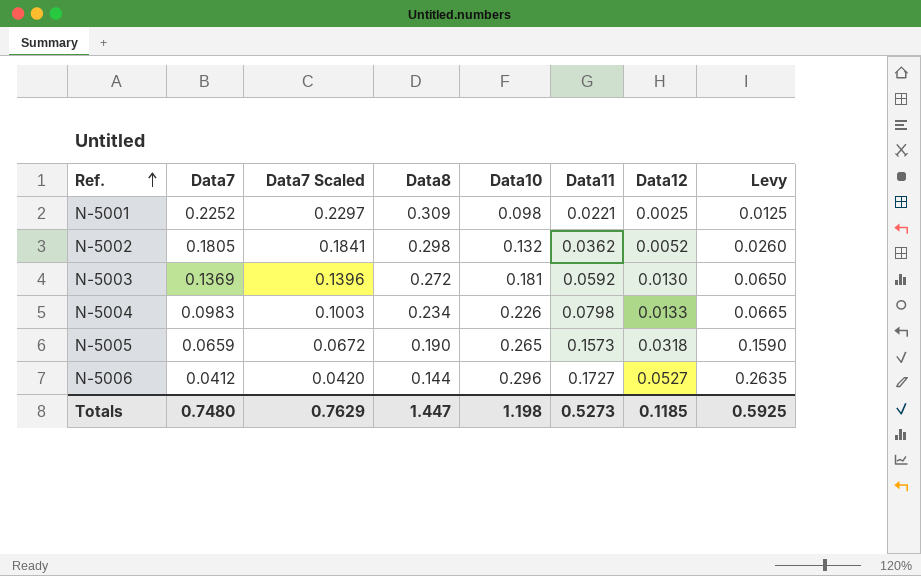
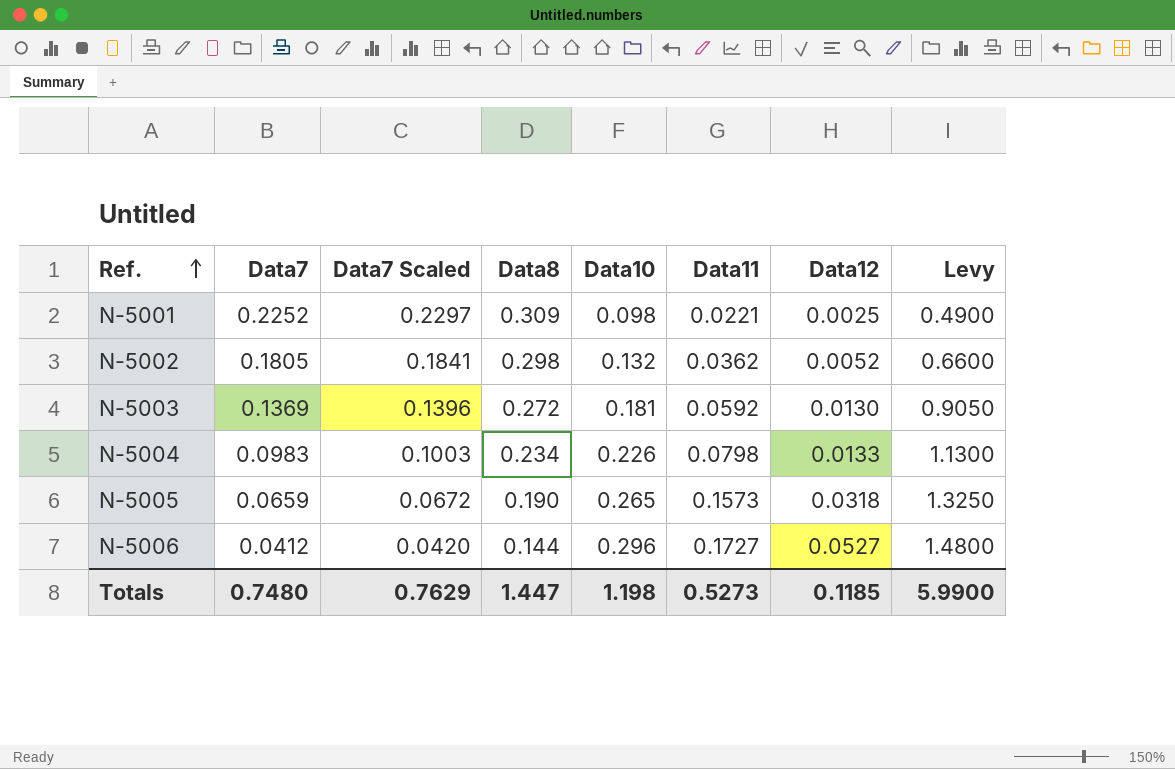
column Levy | formula: [Data12] * 5 -> [Data10] * 5
Totals | Levy: 0.5925 -> 5.9900

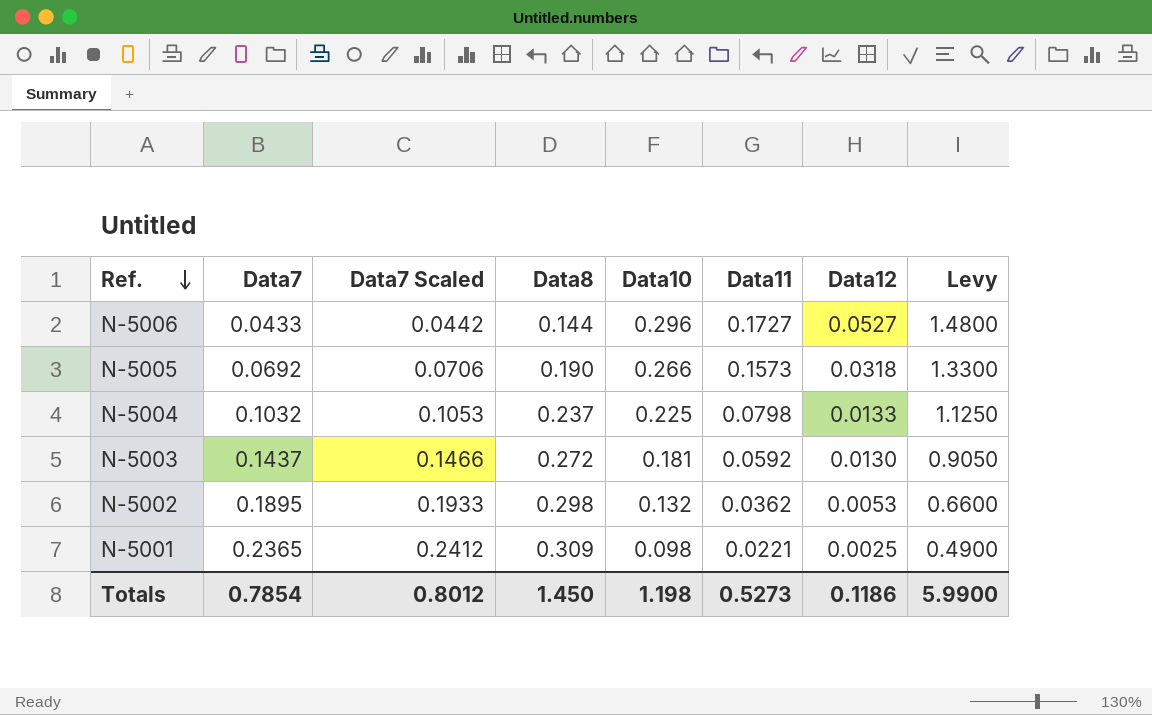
row order: Ref. ascending -> Ref. descending
N-5006 | Data7: 0.0412 -> 0.0433
N-5006 | Data7 Scaled: 0.0420 -> 0.0442
N-5005 | Data7: 0.0659 -> 0.0692
N-5005 | Data7 Scaled: 0.0672 -> 0.0706
N-5005 | Data10: 0.265 -> 0.266
N-5005 | Levy: 1.3250 -> 1.3300
N-5004 | Data7: 0.0983 -> 0.1032
N-5004 | Data7 Scaled: 0.1003 -> 0.1053
N-5004 | Data8: 0.234 -> 0.237
N-5004 | Data10: 0.226 -> 0.225
N-5004 | Levy: 1.1300 -> 1.1250
N-5003 | Data7: 0.1369 -> 0.1437
N-5003 | Data7 Scaled: 0.1396 -> 0.1466
N-5002 | Data7: 0.1805 -> 0.1895
N-5002 | Data7 Scaled: 0.1841 -> 0.1933
N-5002 | Data12: 0.0052 -> 0.0053
N-5001 | Data7: 0.2252 -> 0.2365
N-5001 | Data7 Scaled: 0.2297 -> 0.2412
Totals | Data7: 0.7480 -> 0.7854
Totals | Data7 Scaled: 0.7629 -> 0.8012
Totals | Data8: 1.447 -> 1.450
Totals | Data12: 0.1185 -> 0.1186

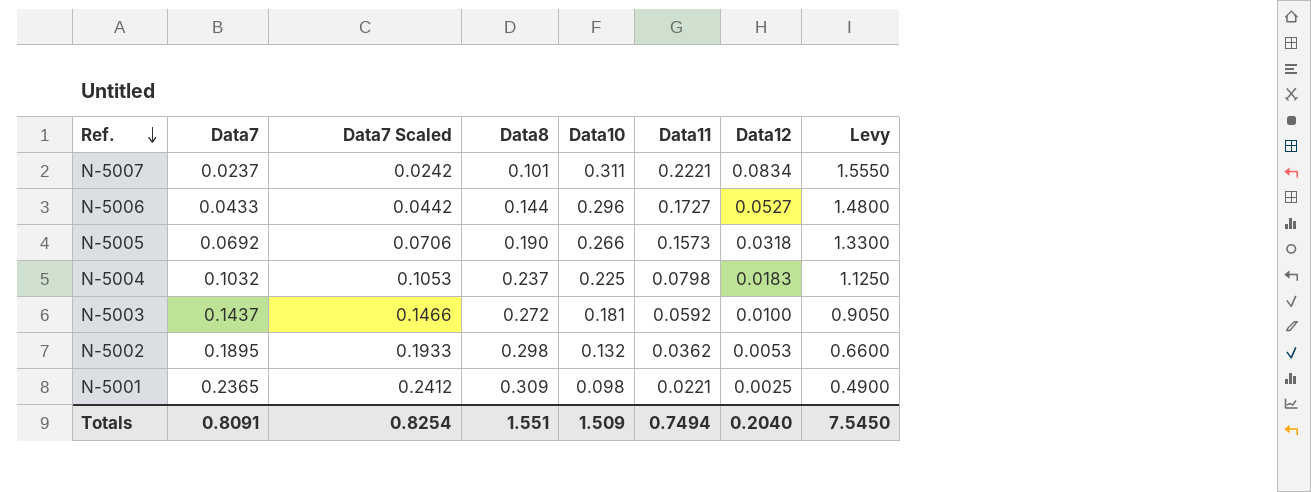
row N-5007: none -> 0.0237 | 0.0242 | 0.101 | 0.311 | 0.2221 | 0.0834 | 1.5550
N-5004 | Data12: 0.0133 -> 0.0183
N-5003 | Data12: 0.0130 -> 0.0100
Totals | Data7: 0.7854 -> 0.8091
Totals | Data7 Scaled: 0.8012 -> 0.8254
Totals | Data8: 1.450 -> 1.551
Totals | Data10: 1.198 -> 1.509
Totals | Data11: 0.5273 -> 0.7494
Totals | Data12: 0.1186 -> 0.2040
Totals | Levy: 5.9900 -> 7.5450

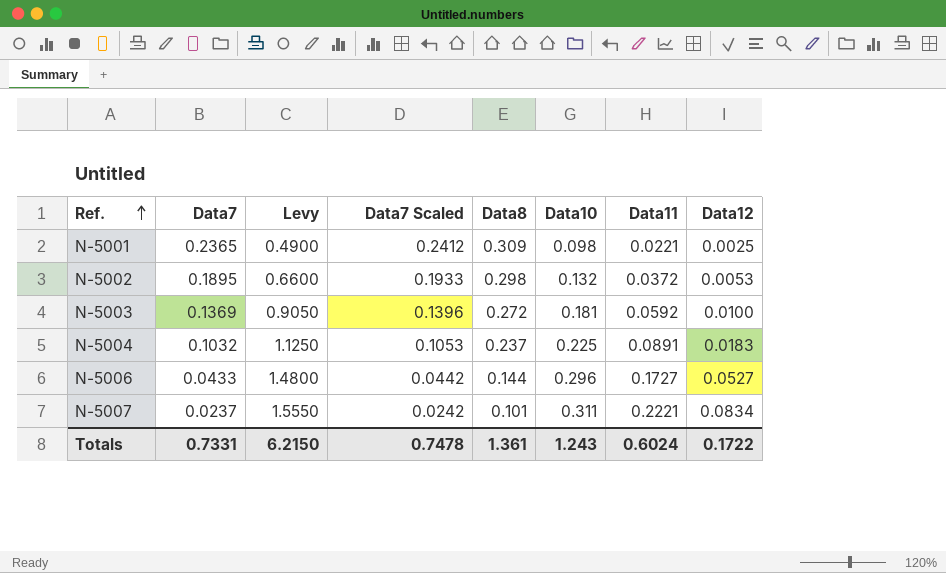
row order: Ref. descending -> Ref. ascending
column Levy | position: 8 -> 3
row N-5005: 0.0692 | 0.0706 | 0.190 | 0.266 | 0.1573 | 0.0318 | 1.3300 -> none
N-5002 | Data11: 0.0362 -> 0.0372
N-5003 | Data7: 0.1437 -> 0.1369
N-5003 | Data7 Scaled: 0.1466 -> 0.1396
N-5004 | Data11: 0.0798 -> 0.0891
Totals | Data7: 0.8091 -> 0.7331
Totals | Levy: 7.5450 -> 6.2150
Totals | Data7 Scaled: 0.8254 -> 0.7478
Totals | Data8: 1.551 -> 1.361
Totals | Data10: 1.509 -> 1.243
Totals | Data11: 0.7494 -> 0.6024
Totals | Data12: 0.2040 -> 0.1722

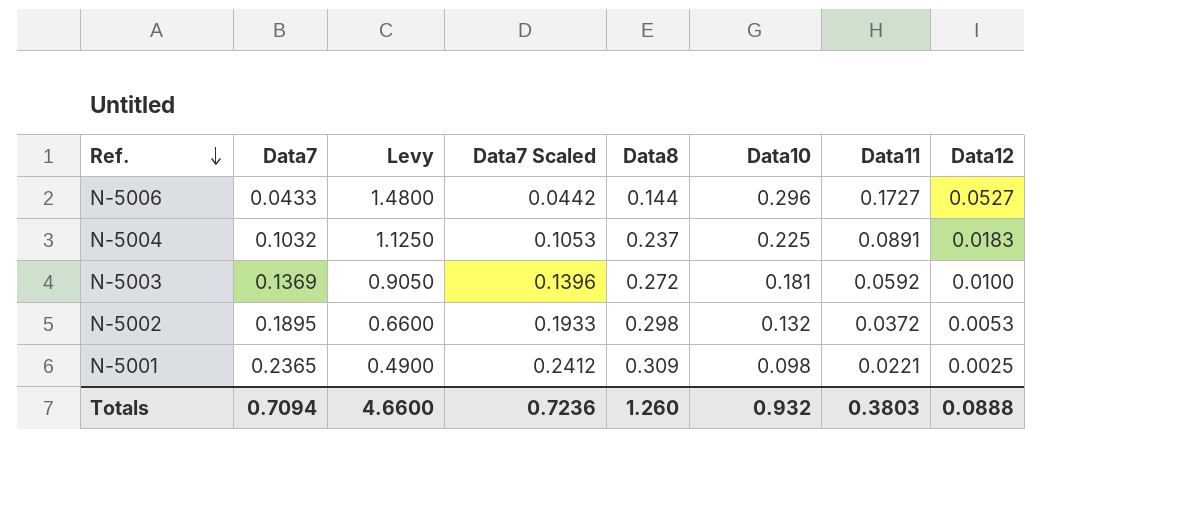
row order: Ref. ascending -> Ref. descending
row N-5007: 0.0237 | 1.5550 | 0.0242 | 0.101 | 0.311 | 0.2221 | 0.0834 -> none
Totals | Data7: 0.7331 -> 0.7094
Totals | Levy: 6.2150 -> 4.6600
Totals | Data7 Scaled: 0.7478 -> 0.7236
Totals | Data8: 1.361 -> 1.260
Totals | Data10: 1.243 -> 0.932
Totals | Data11: 0.6024 -> 0.3803
Totals | Data12: 0.1722 -> 0.0888

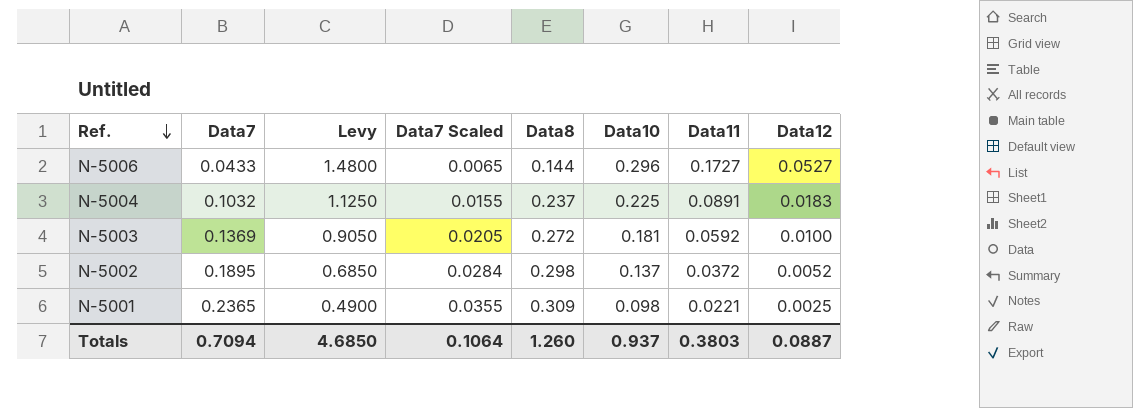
column Data7 Scaled | formula: [Data7] * 1.02 -> [Data7] * 0.15
N-5002 | Levy: 0.6600 -> 0.6850
N-5002 | Data10: 0.132 -> 0.137
N-5002 | Data12: 0.0053 -> 0.0052
Totals | Levy: 4.6600 -> 4.6850
Totals | Data7 Scaled: 0.7236 -> 0.1064
Totals | Data10: 0.932 -> 0.937
Totals | Data12: 0.0888 -> 0.0887

